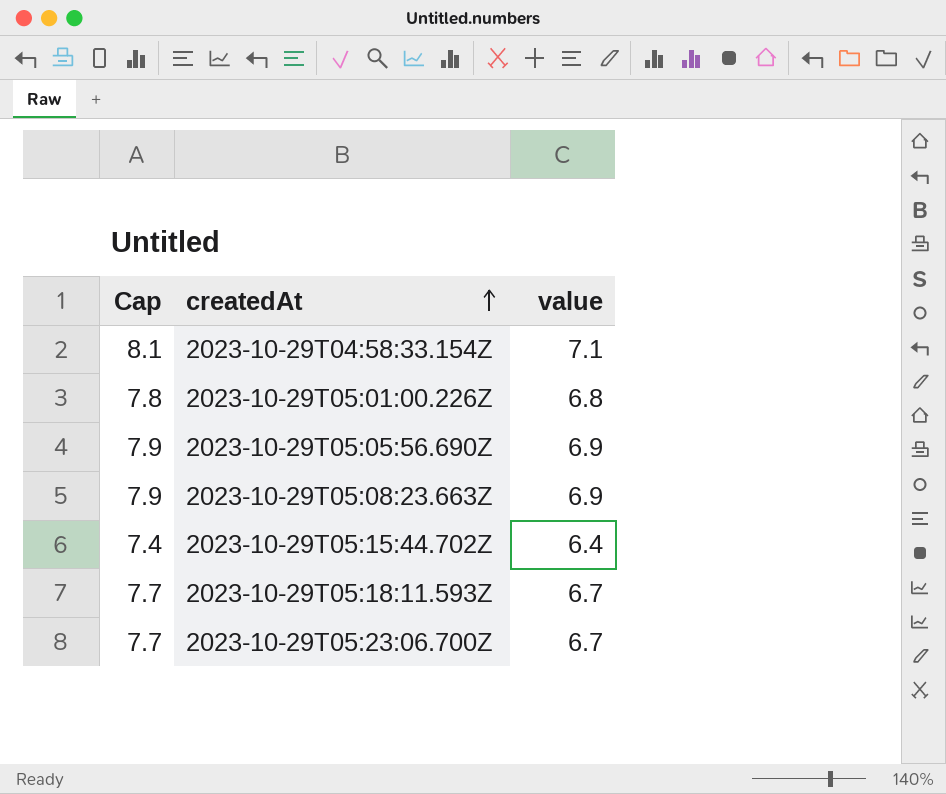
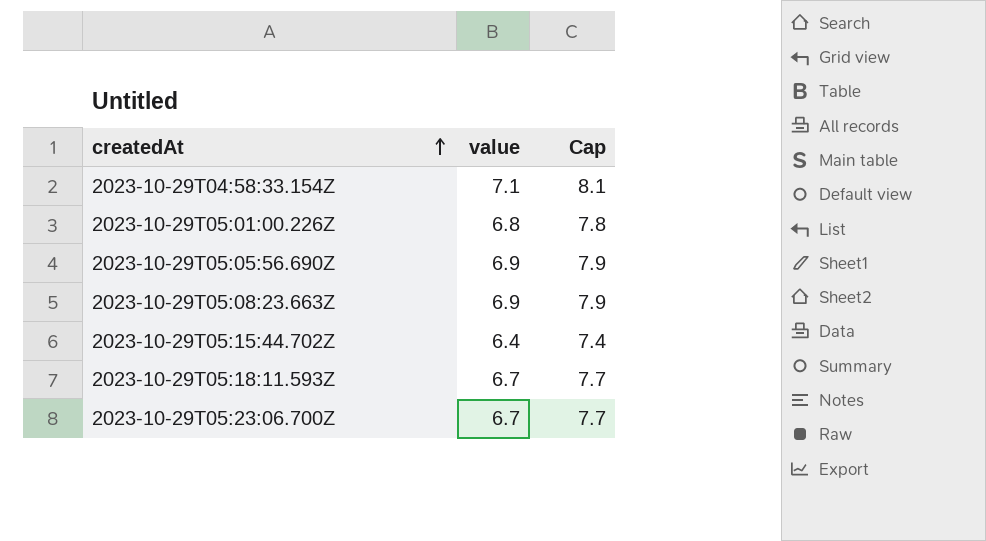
column Cap | position: 1 -> 3

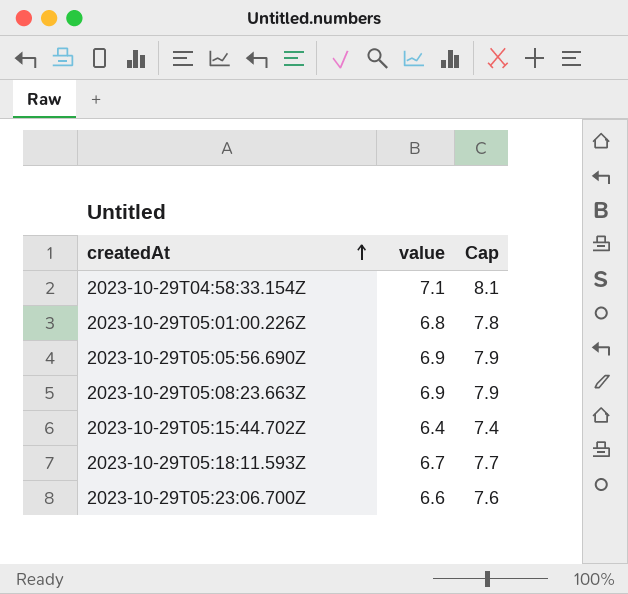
2023-10-29T05:23:06.700Z | value: 6.7 -> 6.6
2023-10-29T05:23:06.700Z | Cap: 7.7 -> 7.6

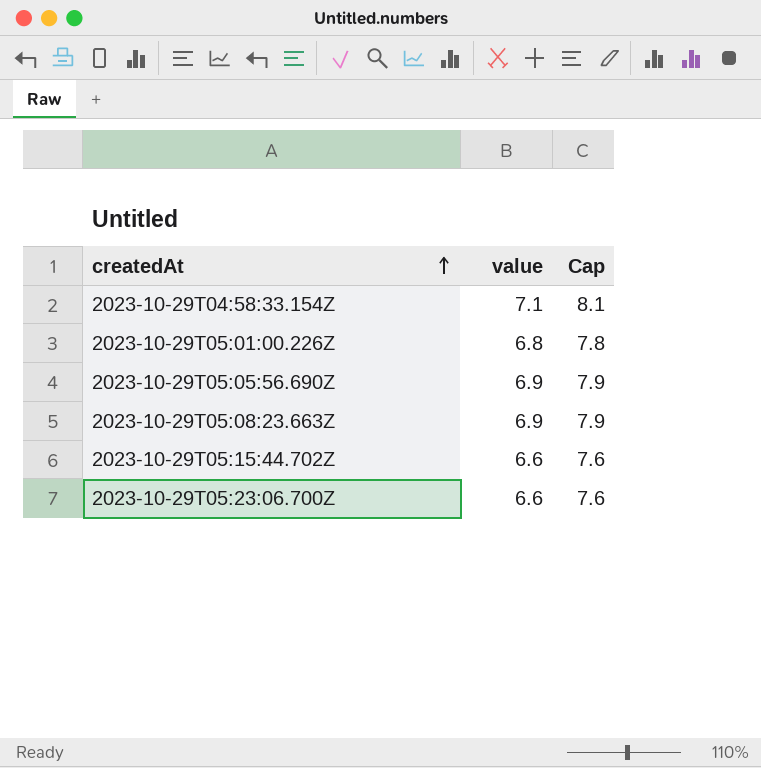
row 2023-10-29T05:18:11.593Z: 6.7 | 7.7 -> none
2023-10-29T05:15:44.702Z | value: 6.4 -> 6.6
2023-10-29T05:15:44.702Z | Cap: 7.4 -> 7.6

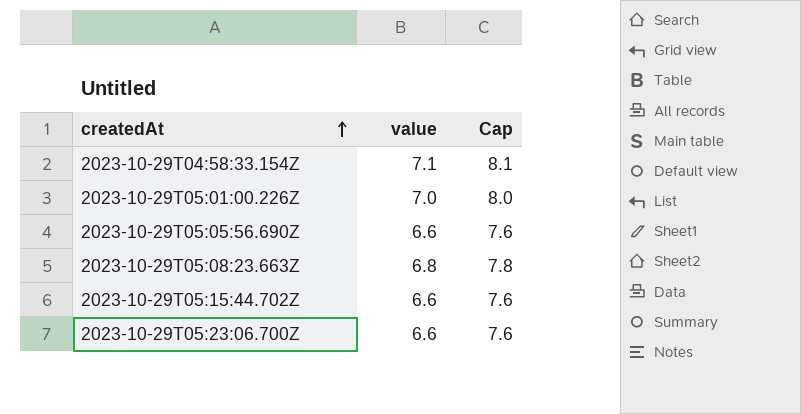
2023-10-29T05:01:00.226Z | value: 6.8 -> 7.0
2023-10-29T05:01:00.226Z | Cap: 7.8 -> 8.0
2023-10-29T05:05:56.690Z | value: 6.9 -> 6.6
2023-10-29T05:05:56.690Z | Cap: 7.9 -> 7.6
2023-10-29T05:08:23.663Z | value: 6.9 -> 6.8
2023-10-29T05:08:23.663Z | Cap: 7.9 -> 7.8

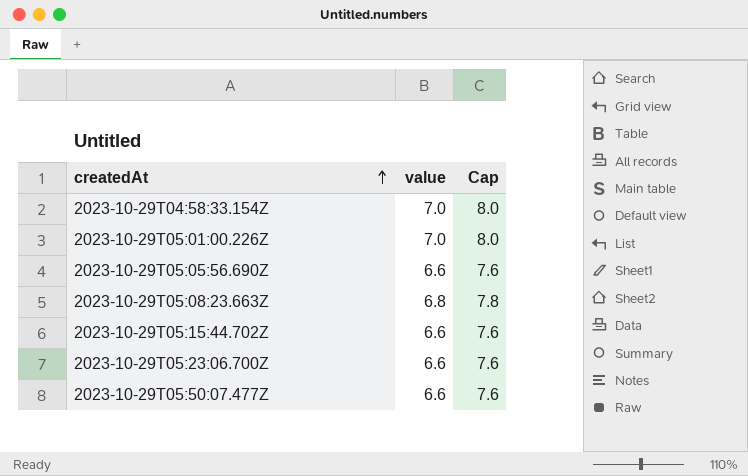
2023-10-29T04:58:33.154Z | value: 7.1 -> 7.0
2023-10-29T04:58:33.154Z | Cap: 8.1 -> 8.0
row 2023-10-29T05:50:07.477Z: none -> 6.6 | 7.6

